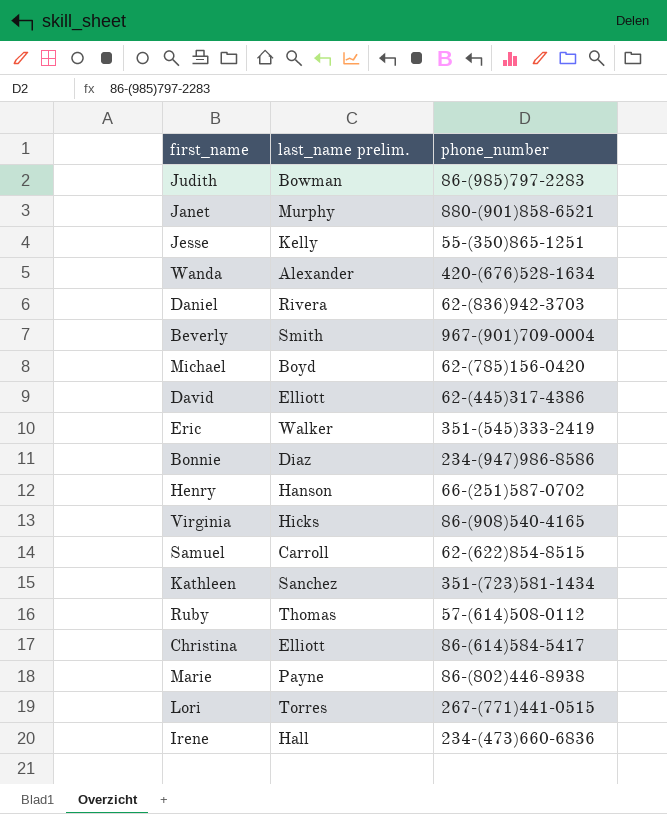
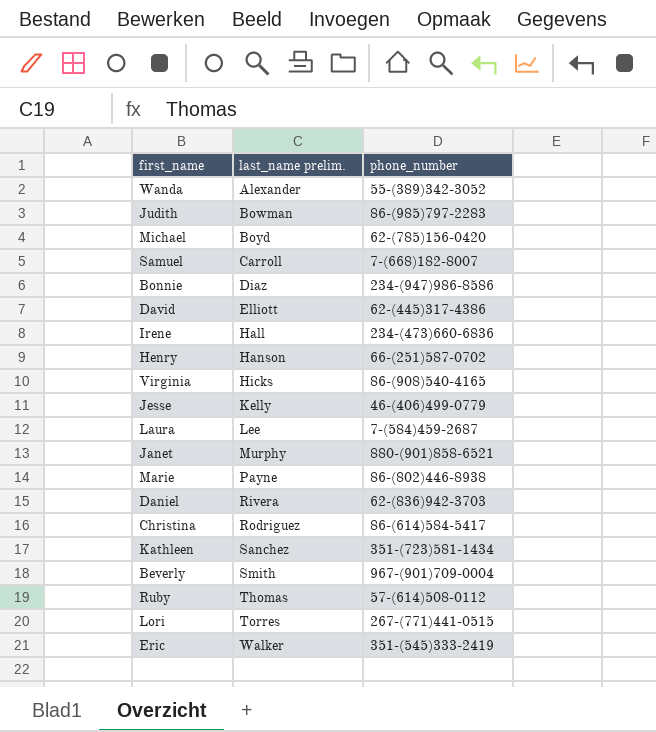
row order: none -> last_name prelim. ascending
Wanda | phone_number: 420-(676)528-1634 -> 55-(389)342-3052
Samuel | phone_number: 62-(622)854-8515 -> 7-(668)182-8007
Jesse | phone_number: 55-(350)865-1251 -> 46-(406)499-0779
row Laura: none -> Lee | 7-(584)459-2687
Christina | last_name prelim.: Elliott -> Rodriguez

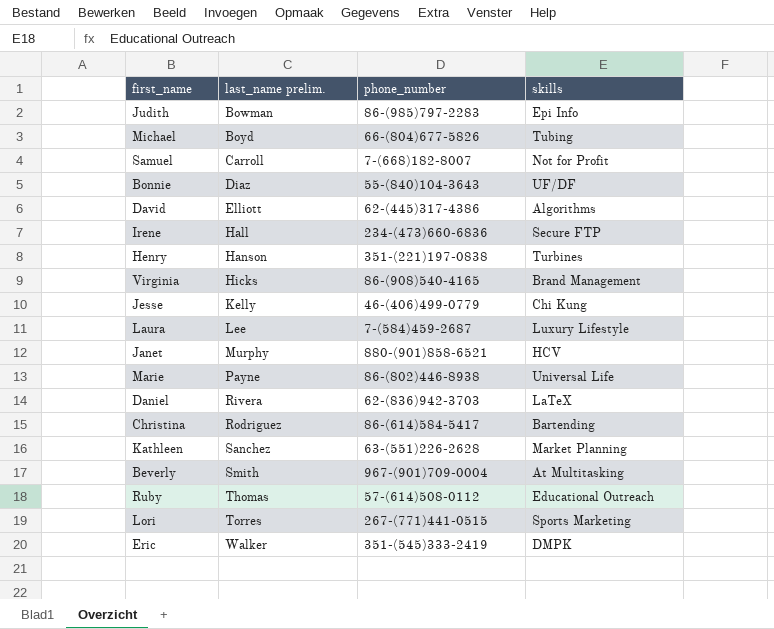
column skills | position: none -> 4
row Wanda: Alexander | 55-(389)342-3052 -> none
Michael | phone_number: 62-(785)156-0420 -> 66-(804)677-5826
Bonnie | phone_number: 234-(947)986-8586 -> 55-(840)104-3643
Henry | phone_number: 66-(251)587-0702 -> 351-(221)197-0838
Kathleen | phone_number: 351-(723)581-1434 -> 63-(551)226-2628

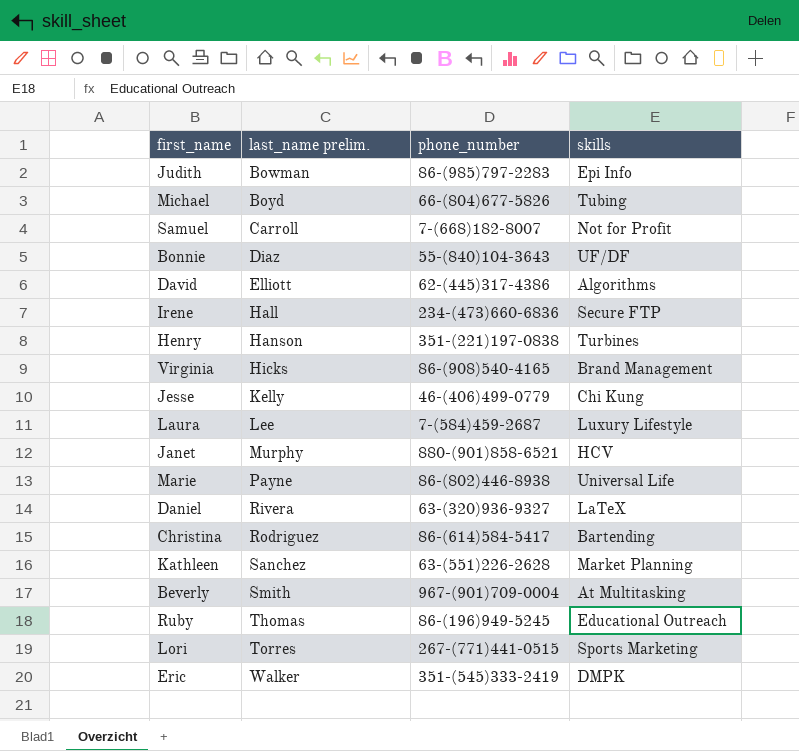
Daniel | phone_number: 62-(836)942-3703 -> 63-(320)936-9327
Ruby | phone_number: 57-(614)508-0112 -> 86-(196)949-5245

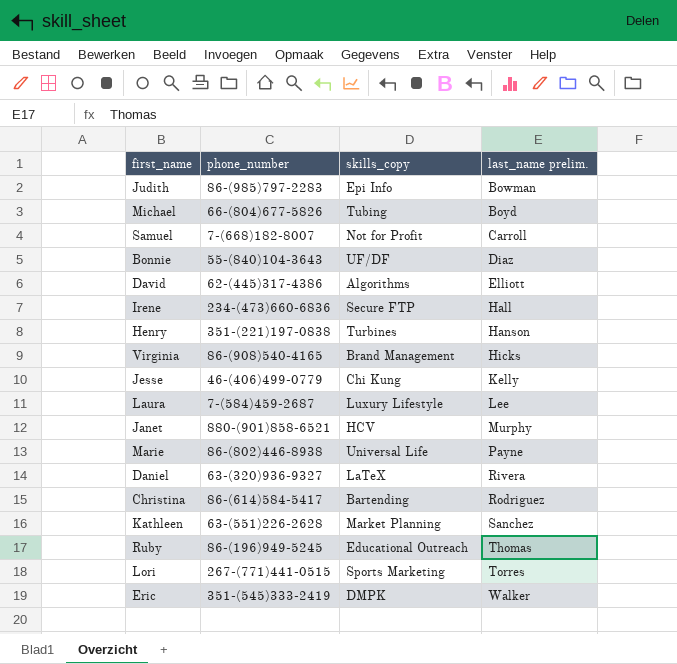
column name: skills -> skills_copy
column last_name prelim. | position: 2 -> 4
row Beverly: Smith | 967-(901)709-0004 | At Multitasking -> none

